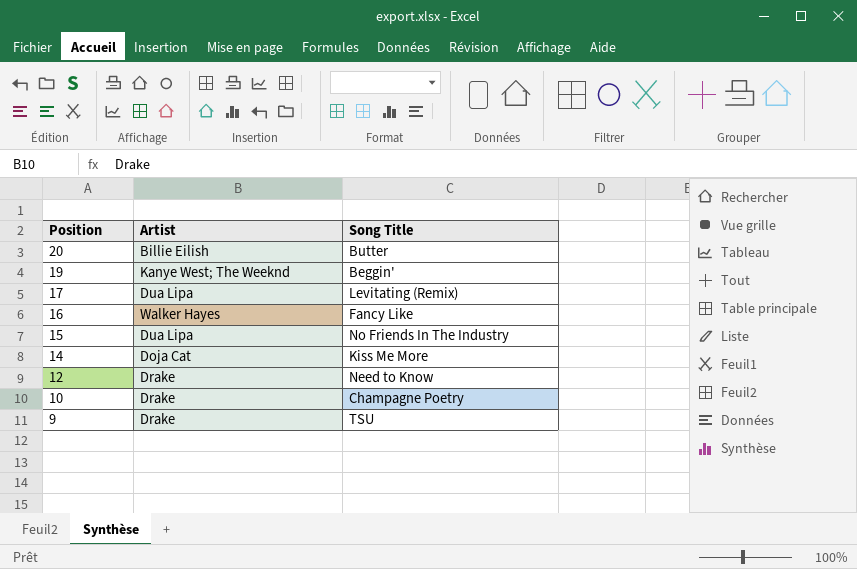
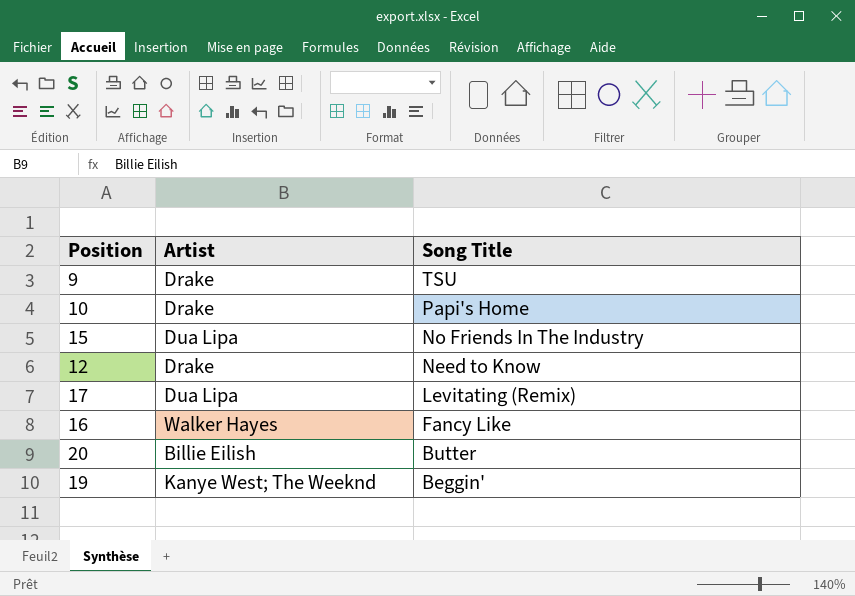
row order: Position descending -> Song Title descending
row 14: Doja Cat | Kiss Me More -> none
10 | Song Title: Champagne Poetry -> Papi's Home

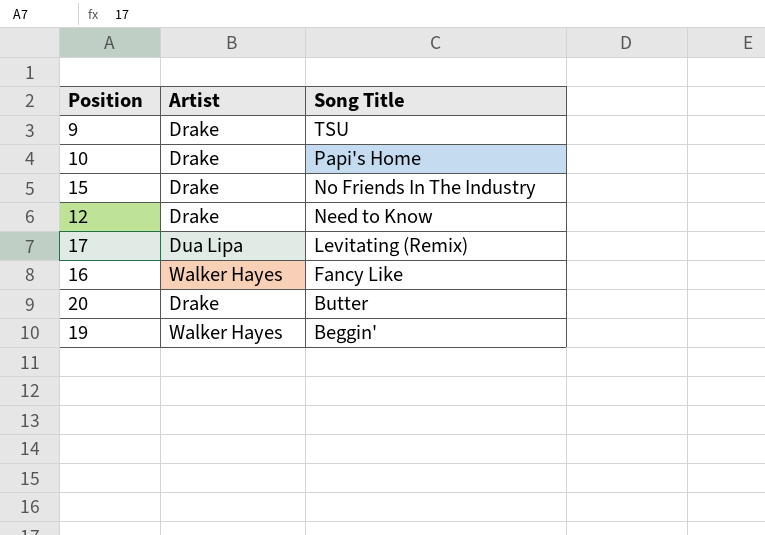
15 | Artist: Dua Lipa -> Drake
20 | Artist: Billie Eilish -> Drake
19 | Artist: Kanye West; The Weeknd -> Walker Hayes

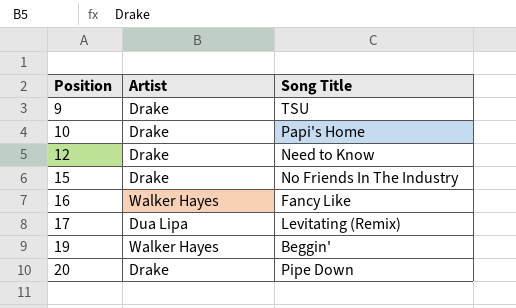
row order: Song Title descending -> Position ascending
20 | Song Title: Butter -> Pipe Down

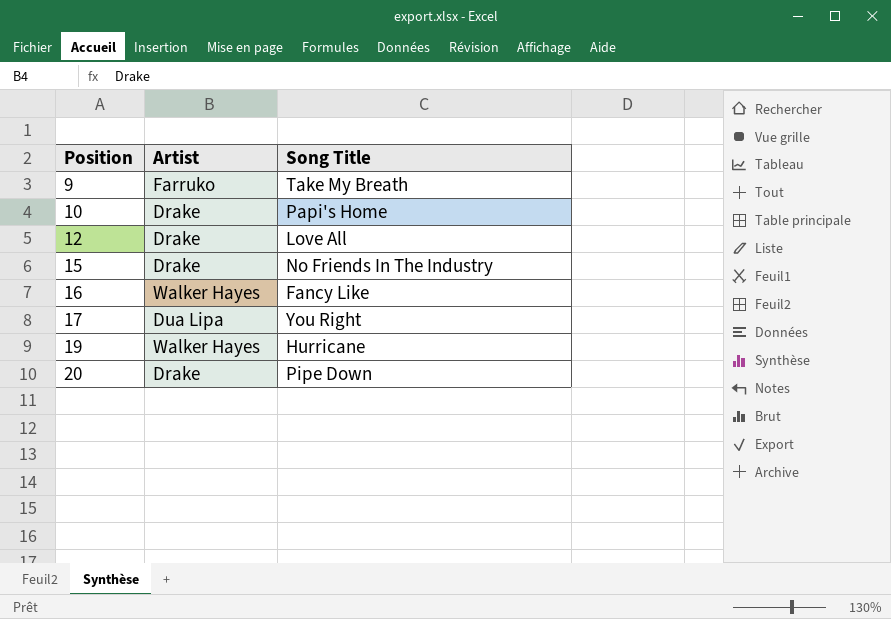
9 | Artist: Drake -> Farruko
9 | Song Title: TSU -> Take My Breath
12 | Song Title: Need to Know -> Love All
17 | Song Title: Levitating (Remix) -> You Right
19 | Song Title: Beggin' -> Hurricane

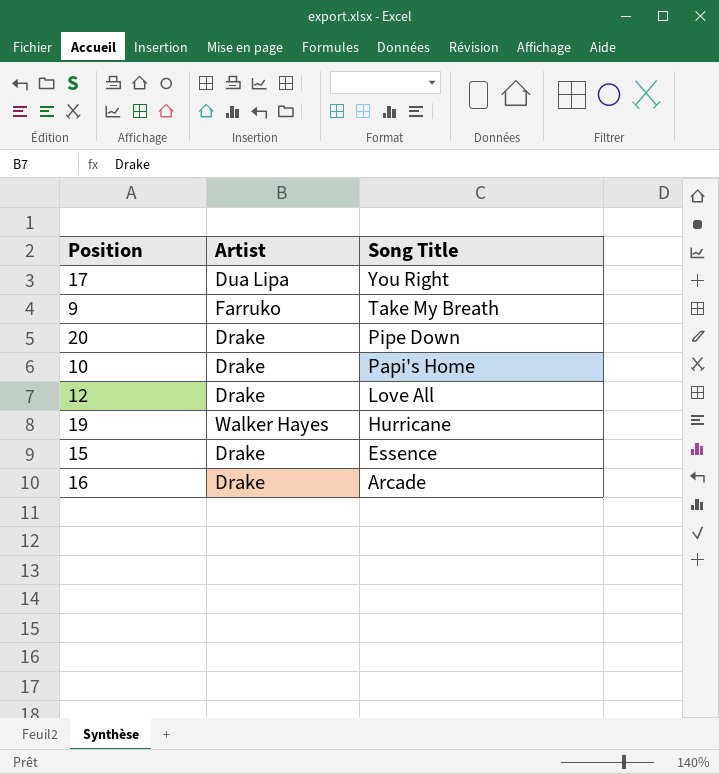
row order: Position ascending -> Song Title descending
15 | Song Title: No Friends In The Industry -> Essence
16 | Artist: Walker Hayes -> Drake
16 | Song Title: Fancy Like -> Arcade

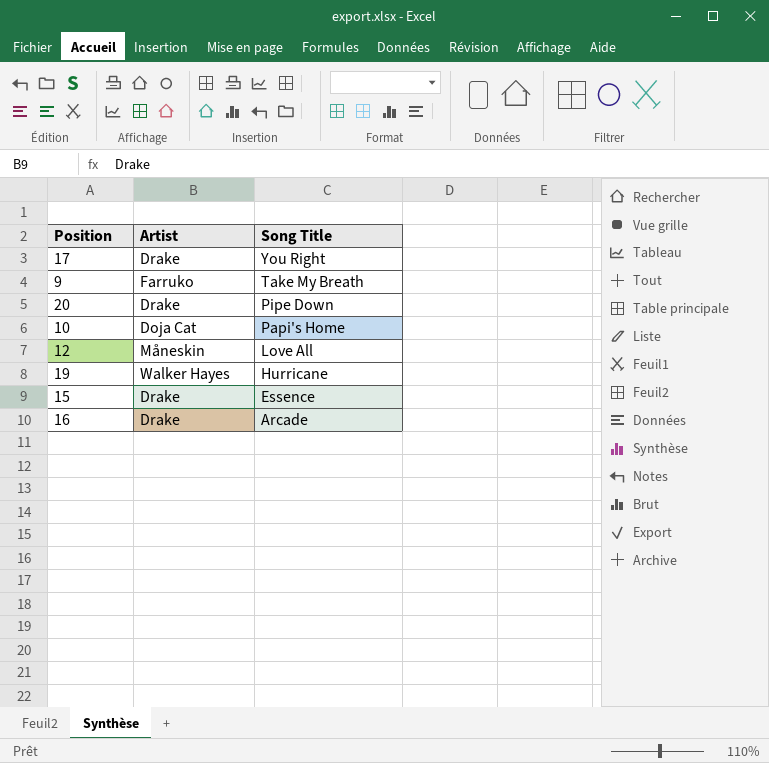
17 | Artist: Dua Lipa -> Drake
10 | Artist: Drake -> Doja Cat
12 | Artist: Drake -> Måneskin

